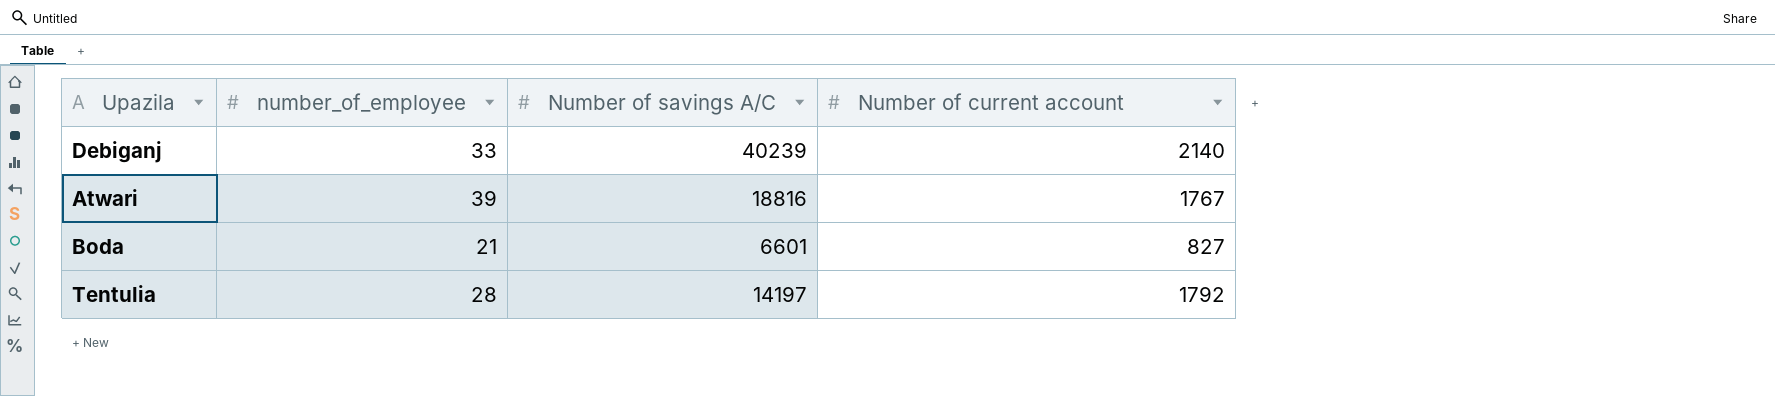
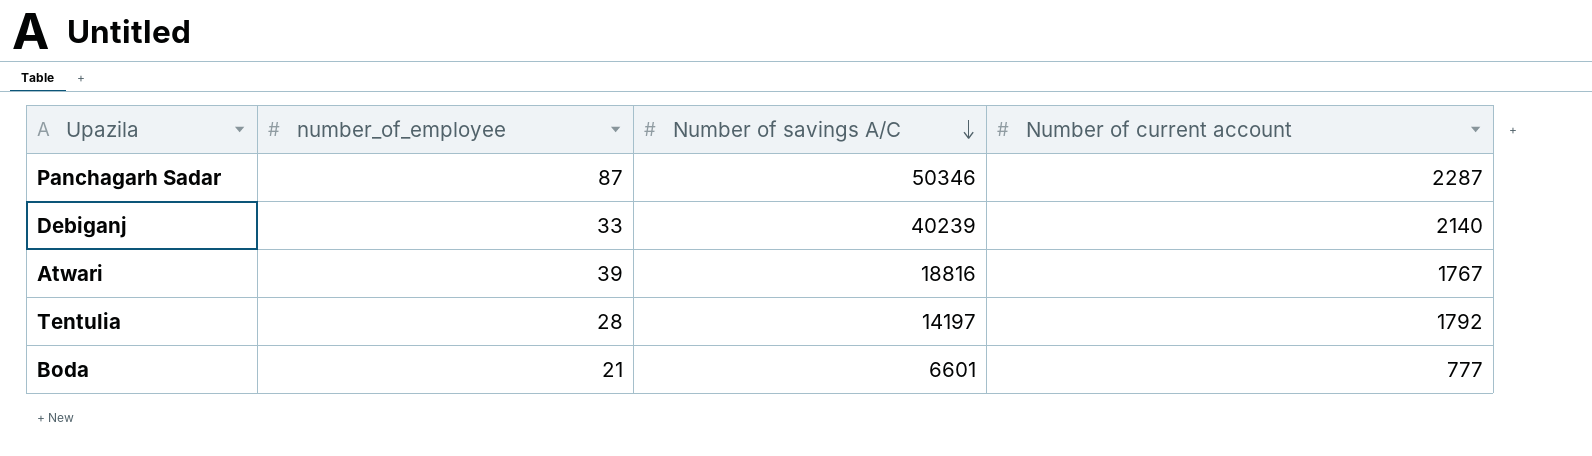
row order: none -> Number of savings A/C descending
row Panchagarh Sadar: none -> 87 | 50346 | 2287
Boda | Number of current account: 827 -> 777

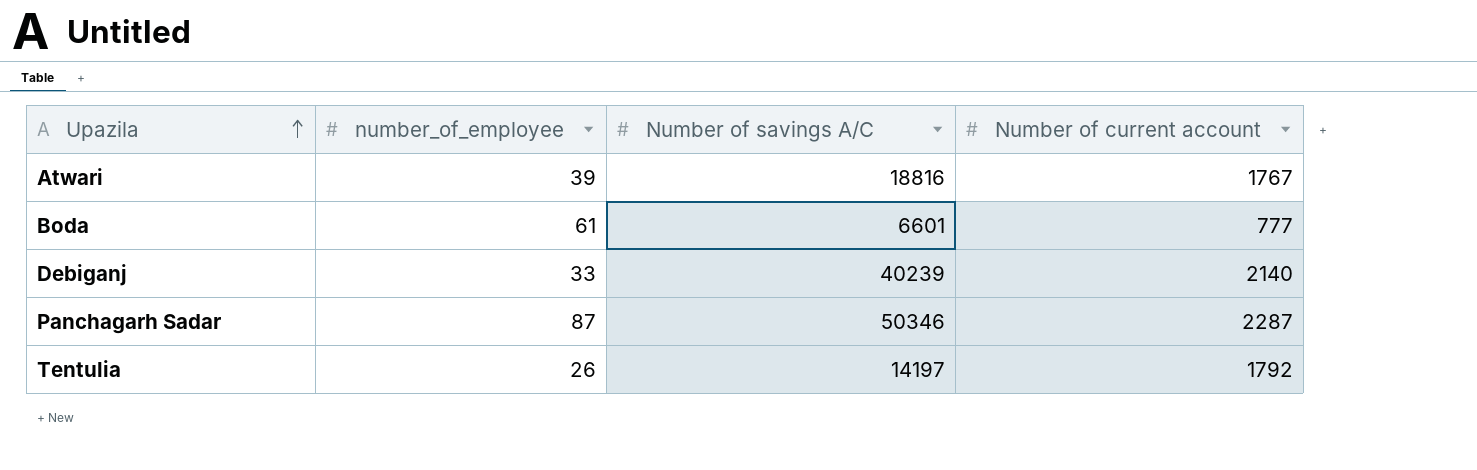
row order: Number of savings A/C descending -> Upazila ascending
Boda | number_of_employee: 21 -> 61
Tentulia | number_of_employee: 28 -> 26

